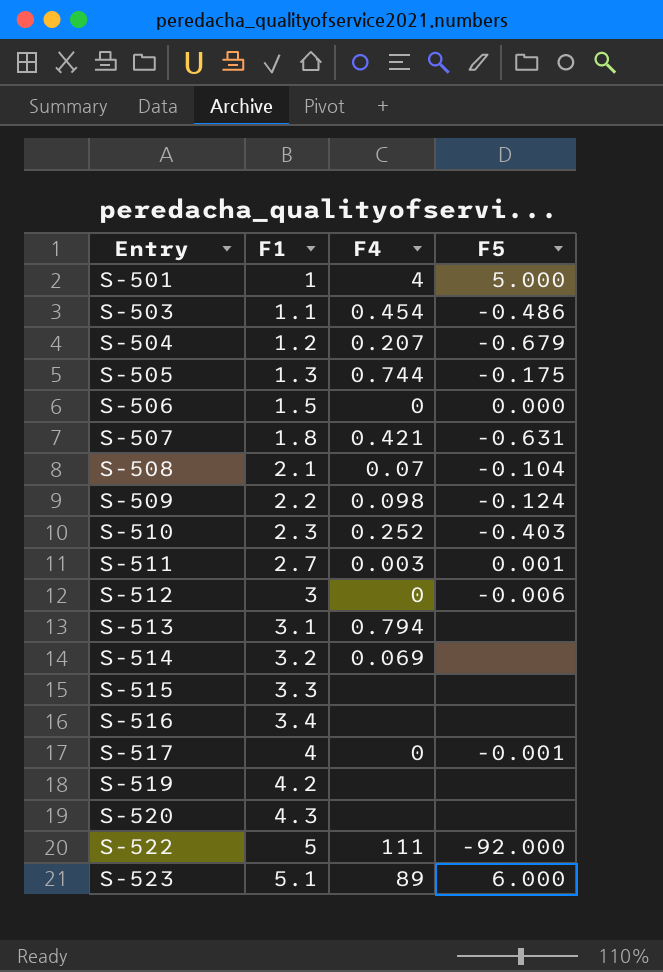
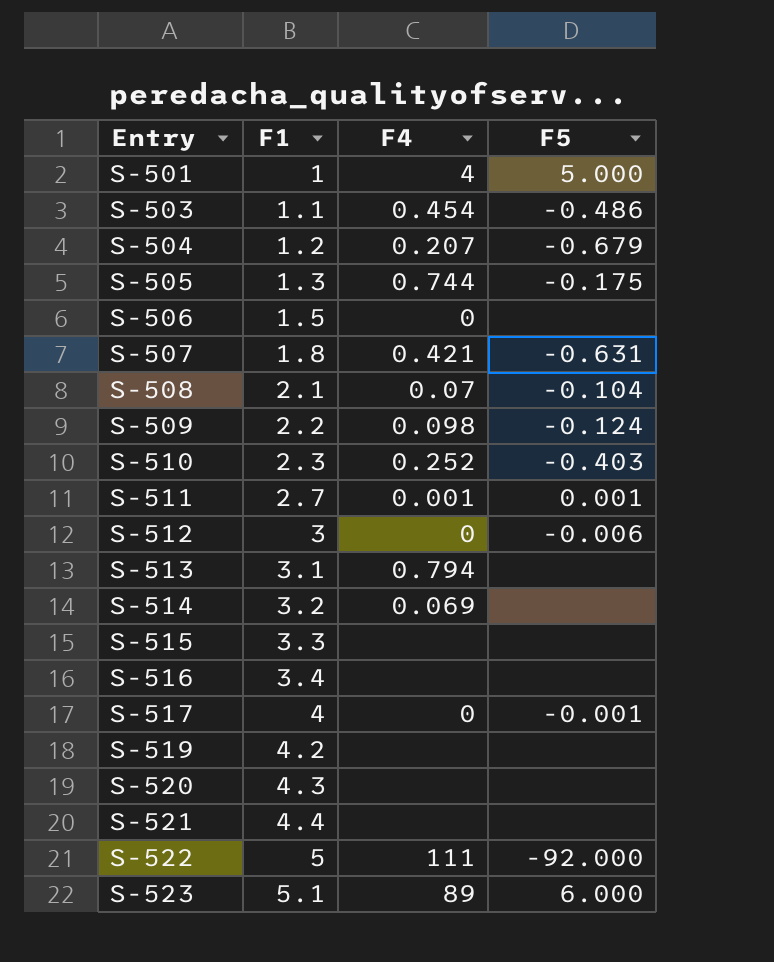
S-506 | F5: 0.000 -> none
S-511 | F4: 0.003 -> 0.001
row S-521: none -> 4.4 | none | none

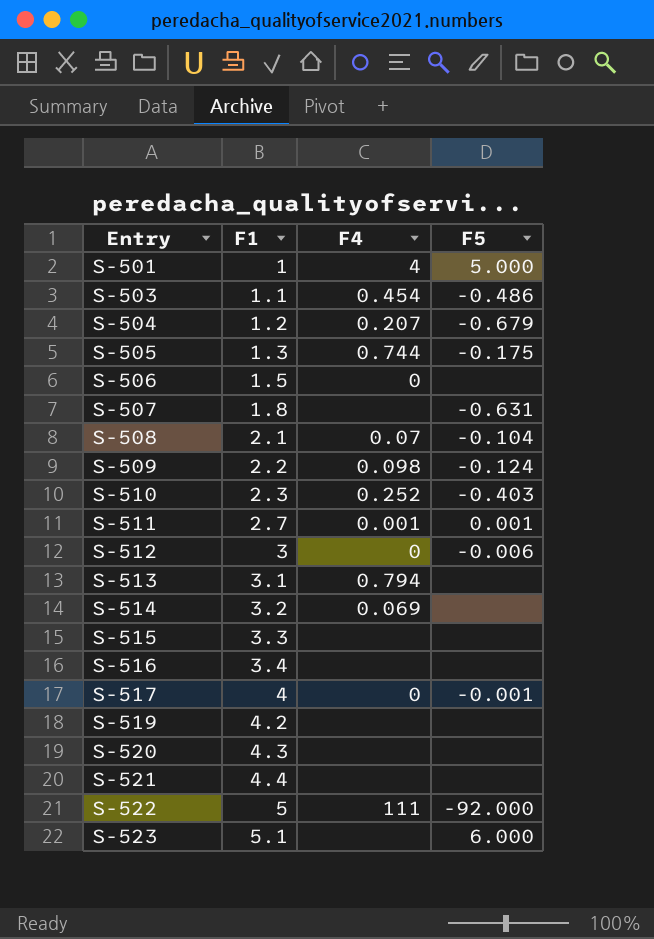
S-507 | F4: 0.421 -> none
S-523 | F4: 89 -> none

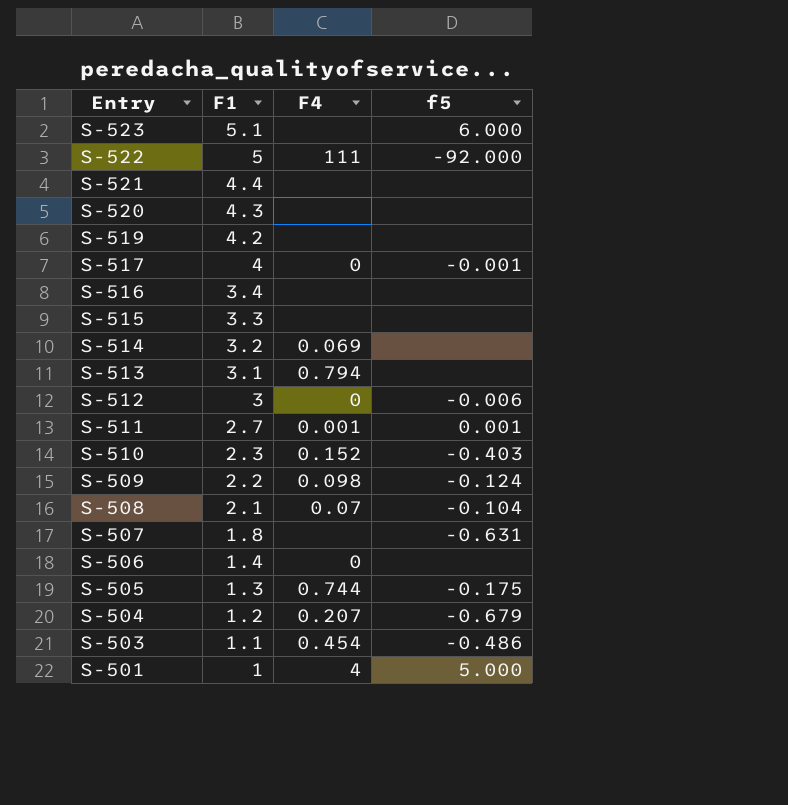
row order: Entry ascending -> Entry descending
column name: F5 -> f5
S-510 | F4: 0.252 -> 0.152
S-506 | F1: 1.5 -> 1.4

